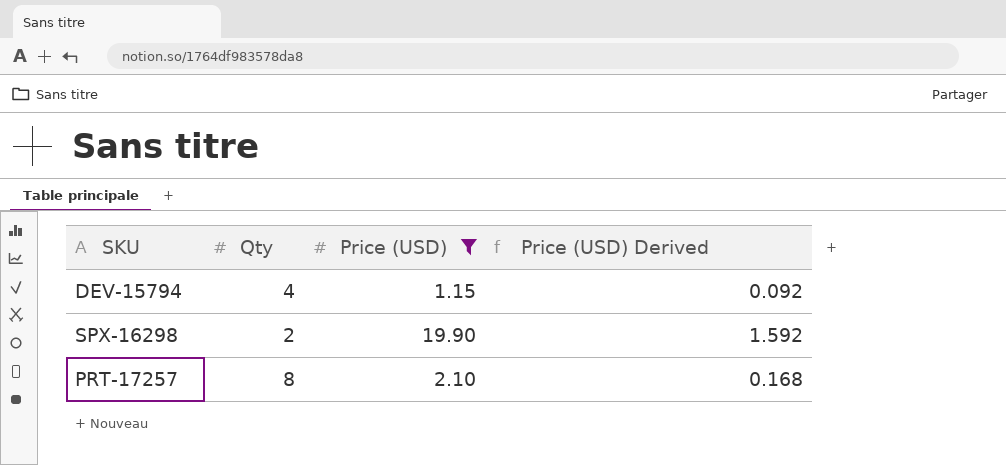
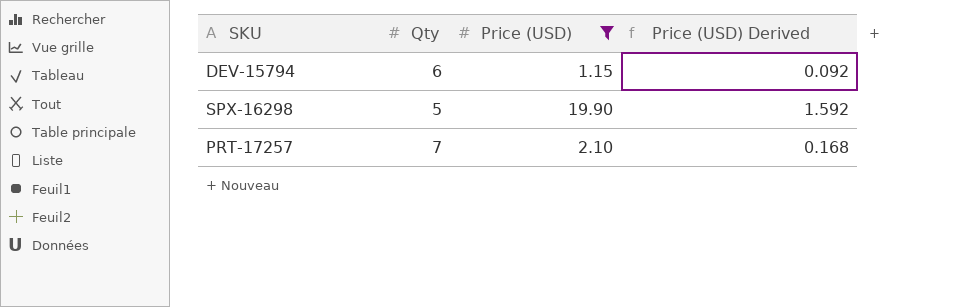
DEV-15794 | Qty: 4 -> 6
SPX-16298 | Qty: 2 -> 5
PRT-17257 | Qty: 8 -> 7

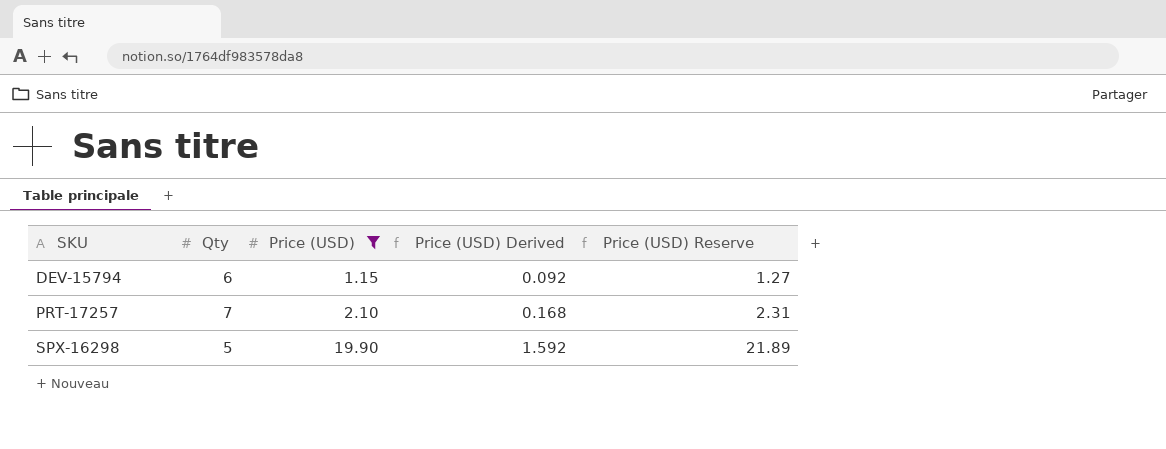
row order: none -> SKU ascending
column Price (USD) Reserve | formula: none -> [Price (USD)] * 1.1

